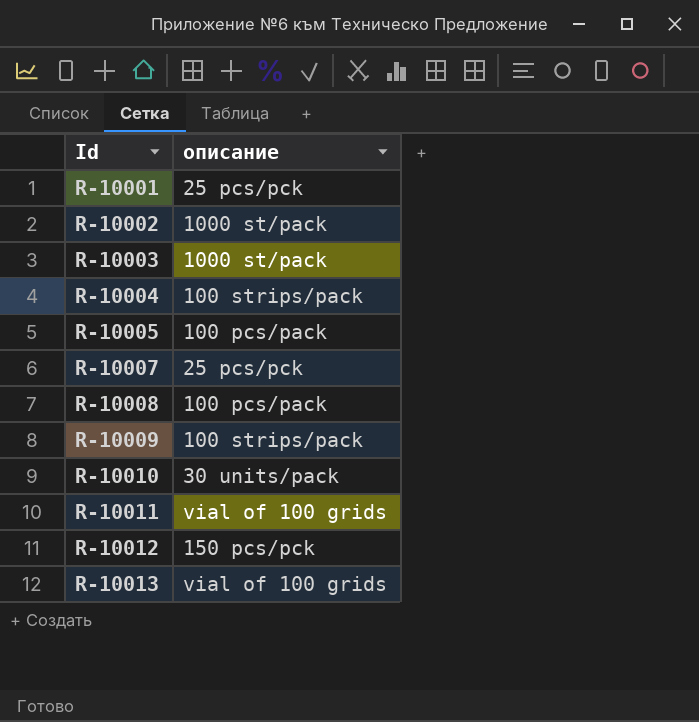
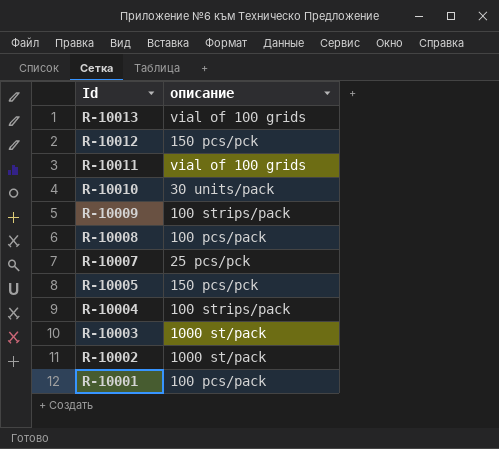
row order: Id ascending -> Id descending
R-10005 | описание: 100 pcs/pack -> 150 pcs/pck
R-10001 | описание: 25 pcs/pck -> 100 pcs/pack

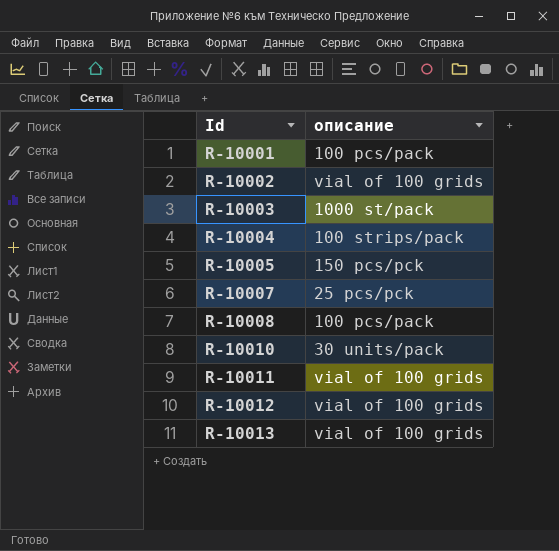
row order: Id descending -> Id ascending
row R-10009: 100 strips/pack -> none
R-10002 | описание: 1000 st/pack -> vial of 100 grids
R-10012 | описание: 150 pcs/pck -> vial of 100 grids

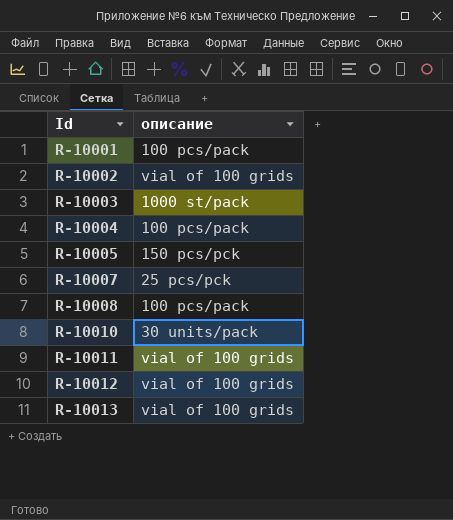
R-10004 | описание: 100 strips/pack -> 100 pcs/pack

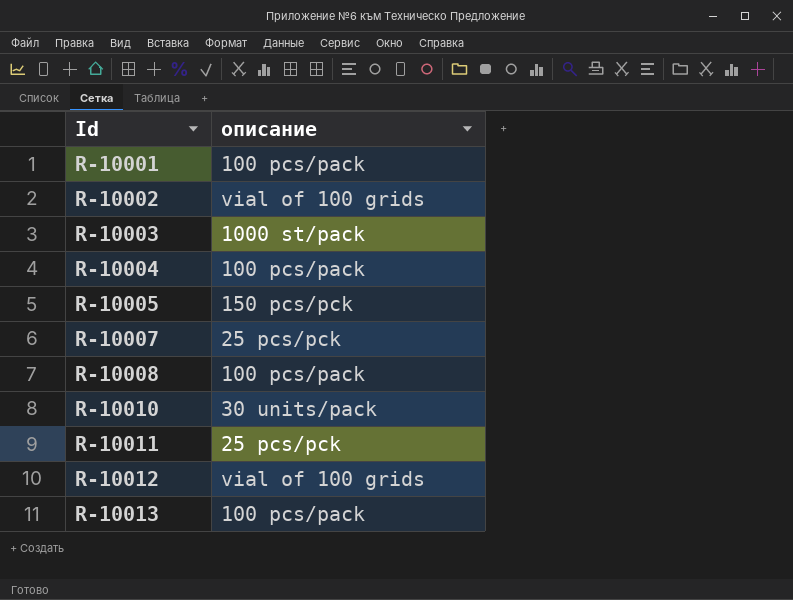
R-10011 | описание: vial of 100 grids -> 25 pcs/pck
R-10013 | описание: vial of 100 grids -> 100 pcs/pack

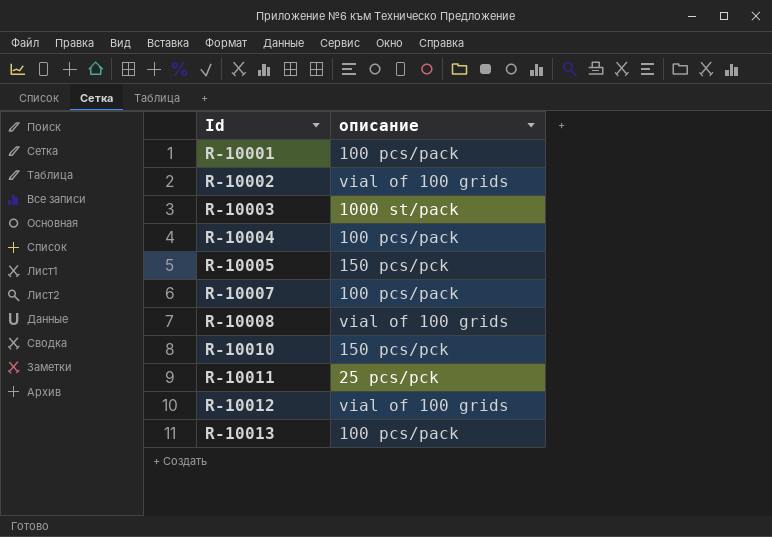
R-10007 | описание: 25 pcs/pck -> 100 pcs/pack
R-10008 | описание: 100 pcs/pack -> vial of 100 grids
R-10010 | описание: 30 units/pack -> 150 pcs/pck

